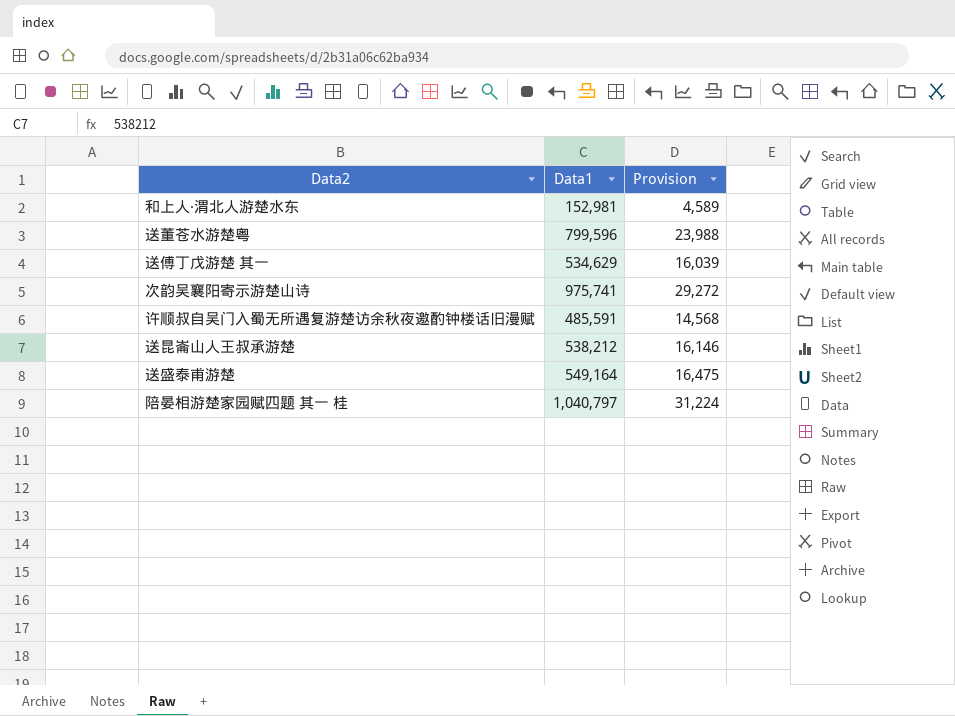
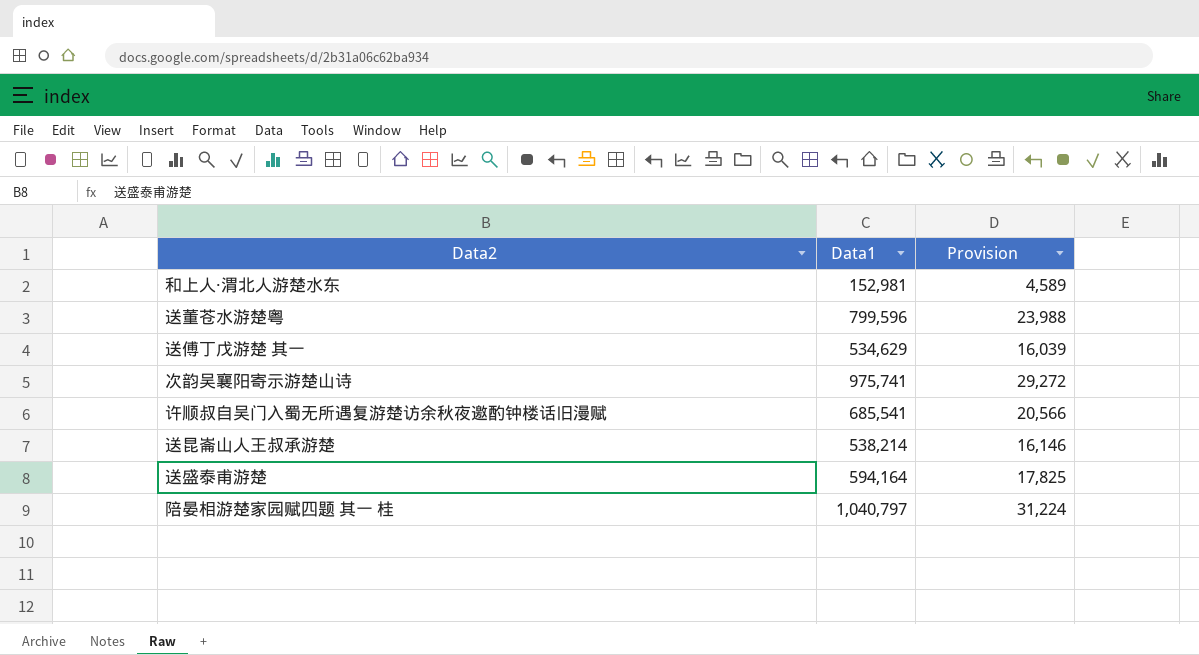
许顺叔自吴门入蜀无所遇复游楚访余秋夜邀酌钟楼话旧漫赋 | Data1: 485,591 -> 685,541
许顺叔自吴门入蜀无所遇复游楚访余秋夜邀酌钟楼话旧漫赋 | Provision: 14,568 -> 20,566
送昆崙山人王叔承游楚 | Data1: 538,212 -> 538,214
送盛泰甫游楚 | Data1: 549,164 -> 594,164
送盛泰甫游楚 | Provision: 16,475 -> 17,825

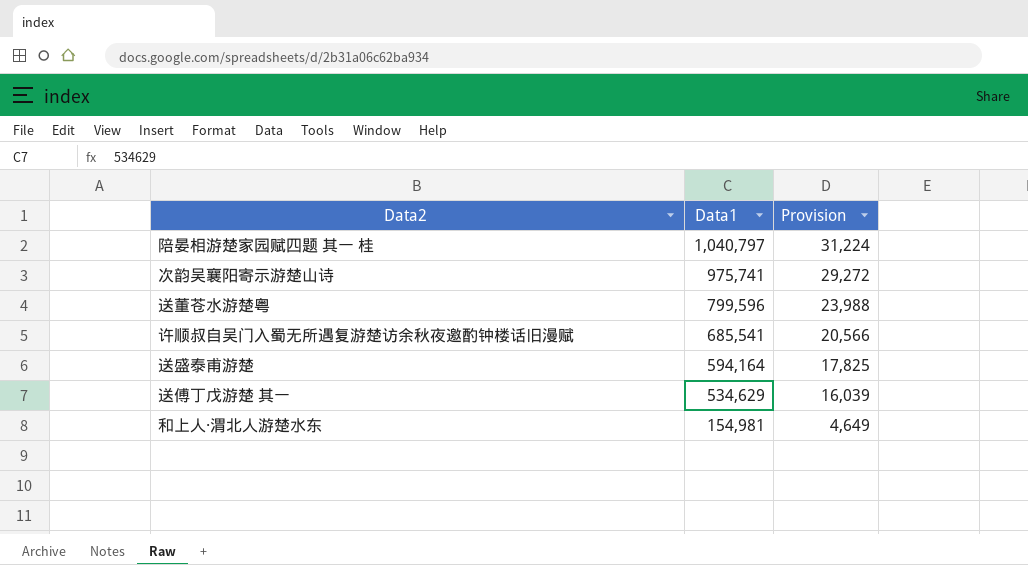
row order: none -> Data1 descending
row 送昆崙山人王叔承游楚: 538,214 | 16,146 -> none
和上人·渭北人游楚水东 | Data1: 152,981 -> 154,981
和上人·渭北人游楚水东 | Provision: 4,589 -> 4,649

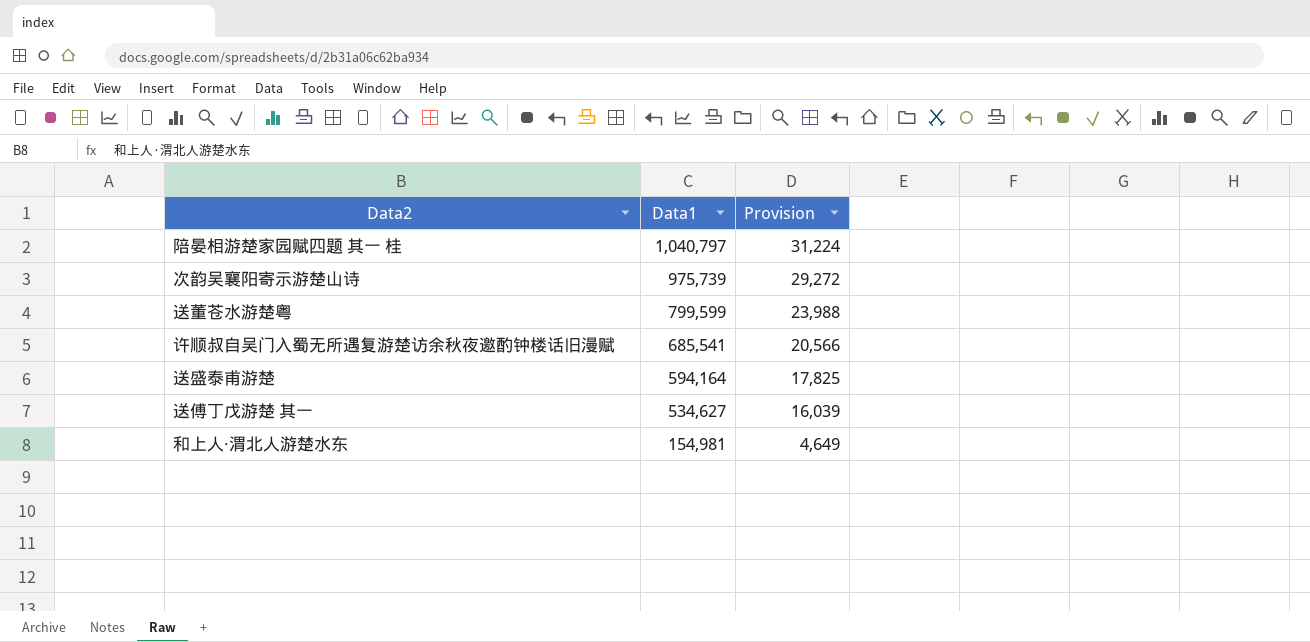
次韵吴襄阳寄示游楚山诗 | Data1: 975,741 -> 975,739
送董苍水游楚粤 | Data1: 799,596 -> 799,599
送傅丁戊游楚 其一 | Data1: 534,629 -> 534,627

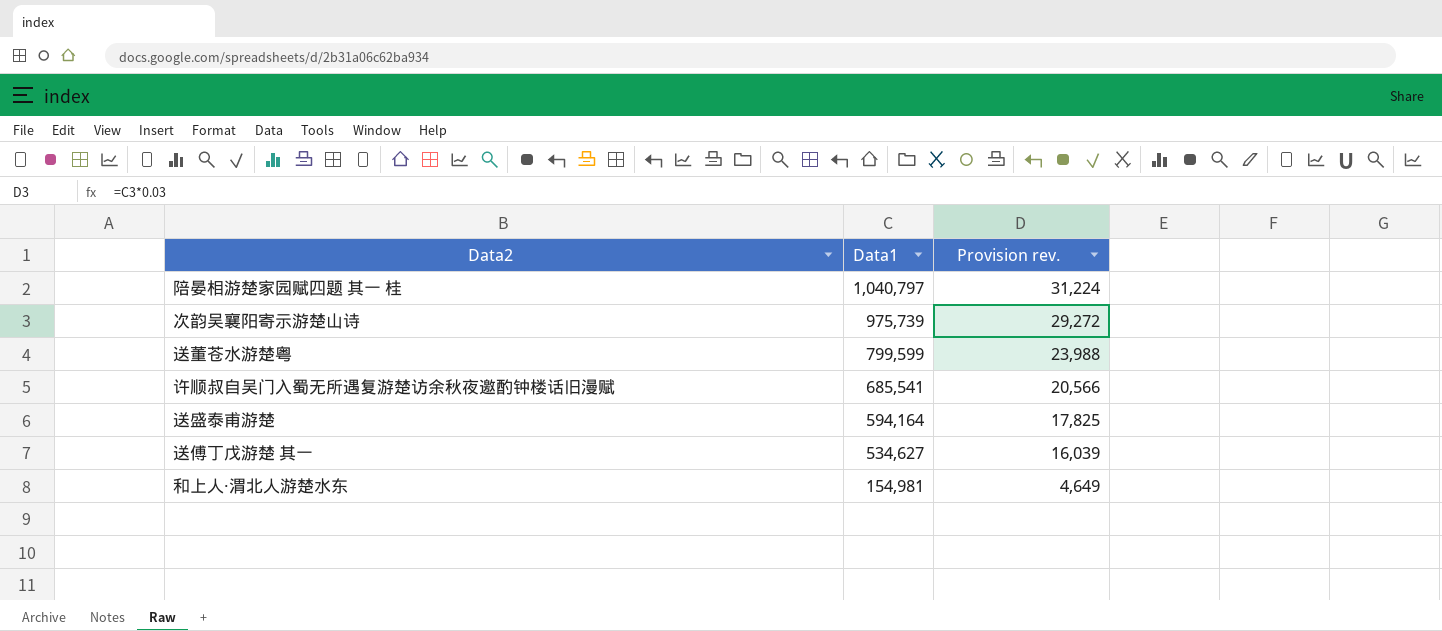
column name: Provision -> Provision rev.

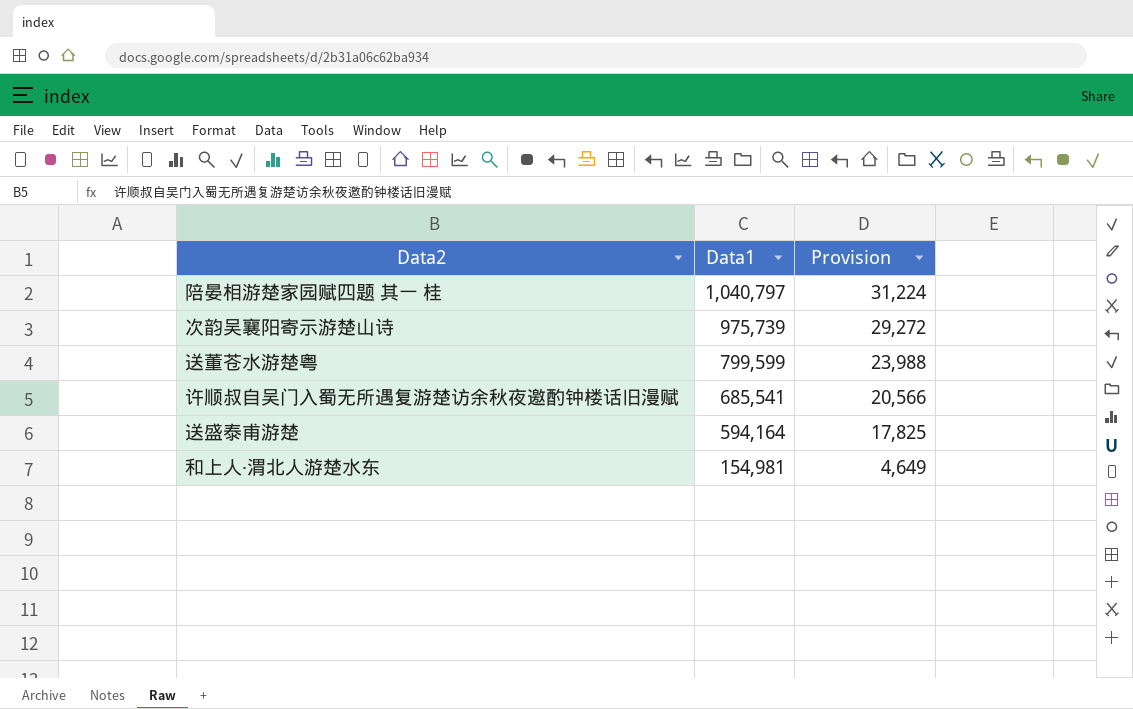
column name: Provision rev. -> Provision
row 送傅丁戊游楚 其一: 534,627 | 16,039 -> none

